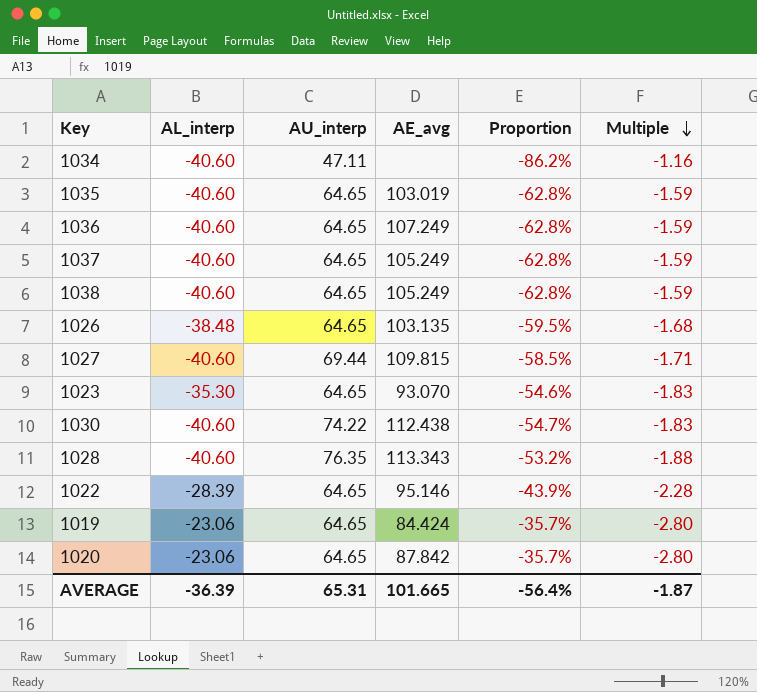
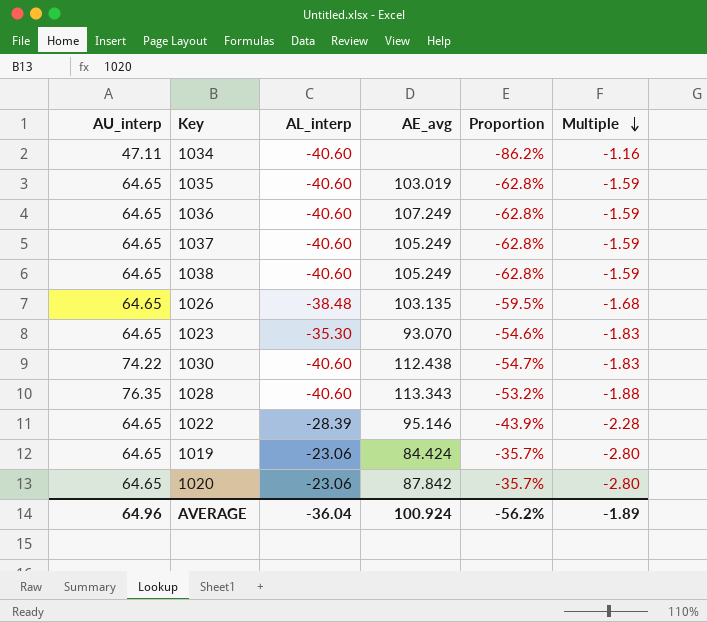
column AU_interp | position: 3 -> 1
row 1027: -40.60 | 69.44 | 109.815 | -58.5% | -1.71 -> none
AVERAGE | AU_interp: 65.31 -> 64.96
AVERAGE | AL_interp: -36.39 -> -36.04
AVERAGE | AE_avg: 101.665 -> 100.924
AVERAGE | Proportion: -56.4% -> -56.2%
AVERAGE | Multiple: -1.87 -> -1.89

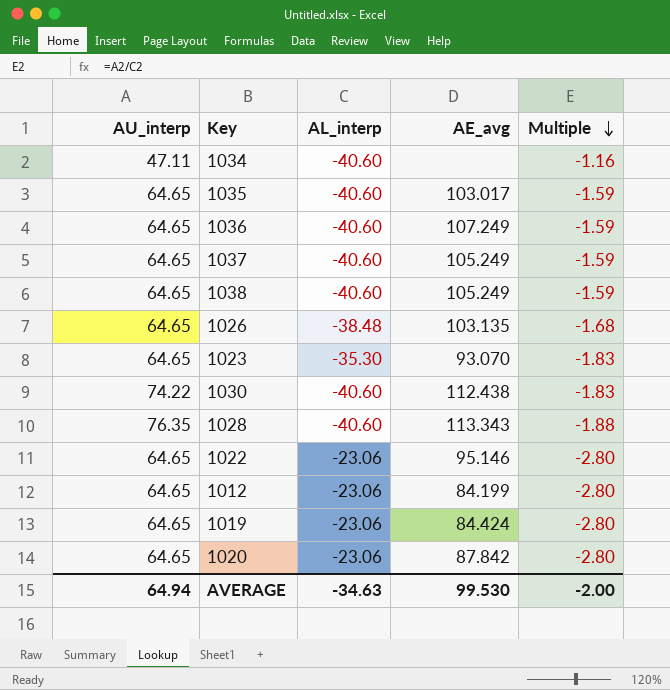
column Proportion | formula: [AL_interp] / [AU_interp] -> none
1035 | AE_avg: 103.019 -> 103.017
1022 | AL_interp: -28.39 -> -23.06
1022 | Multiple: -2.28 -> -2.80
row 1012: none -> 64.65 | -23.06 | 84.199 | -2.80
AVERAGE | AU_interp: 64.96 -> 64.94
AVERAGE | AL_interp: -36.04 -> -34.63
AVERAGE | AE_avg: 100.924 -> 99.530
AVERAGE | Multiple: -1.89 -> -2.00

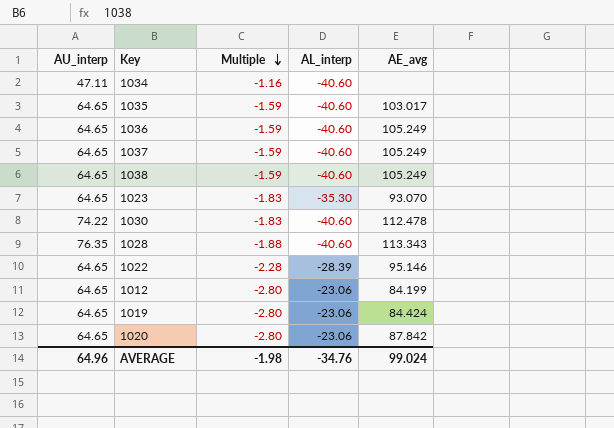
column Multiple | position: 5 -> 3
row 1026: 64.65 | -38.48 | 103.135 | -1.68 -> none
1036 | AE_avg: 107.249 -> 105.249
1030 | AE_avg: 112.438 -> 112.478
1022 | Multiple: -2.80 -> -2.28
1022 | AL_interp: -23.06 -> -28.39
AVERAGE | AU_interp: 64.94 -> 64.96
AVERAGE | Multiple: -2.00 -> -1.98
AVERAGE | AL_interp: -34.63 -> -34.76
AVERAGE | AE_avg: 99.530 -> 99.024

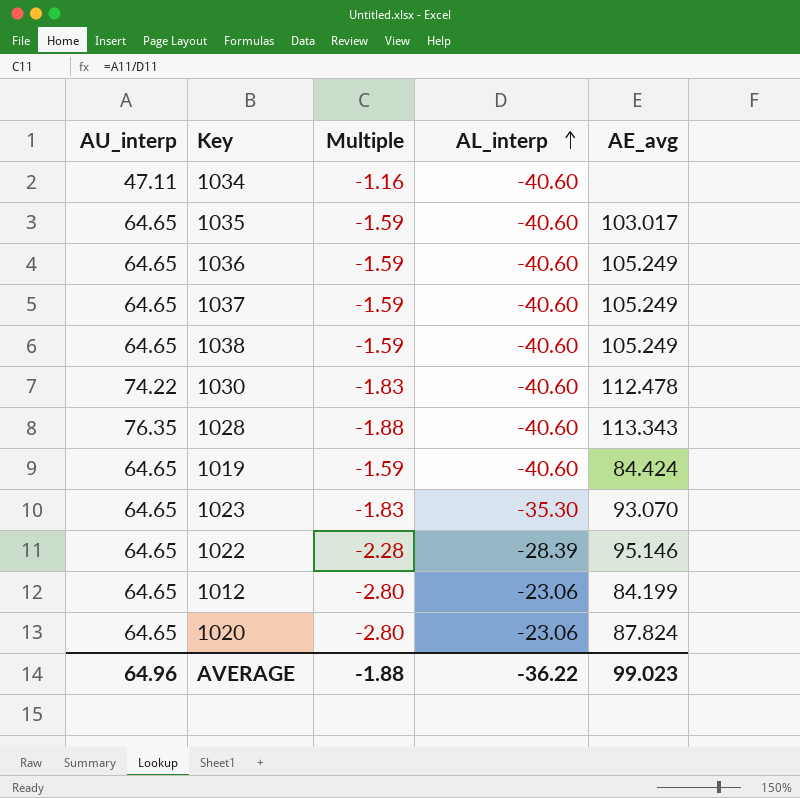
row order: Multiple descending -> AL_interp ascending
1019 | Multiple: -2.80 -> -1.59
1019 | AL_interp: -23.06 -> -40.60
1020 | AE_avg: 87.842 -> 87.824
AVERAGE | Multiple: -1.98 -> -1.88
AVERAGE | AL_interp: -34.76 -> -36.22
AVERAGE | AE_avg: 99.024 -> 99.023

